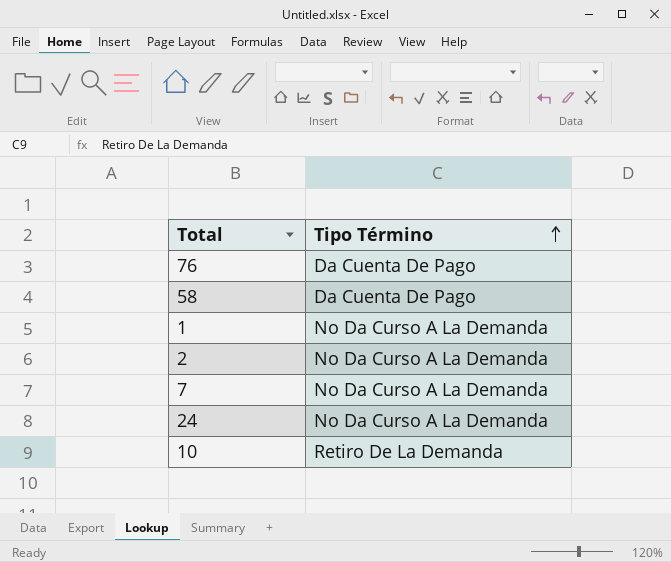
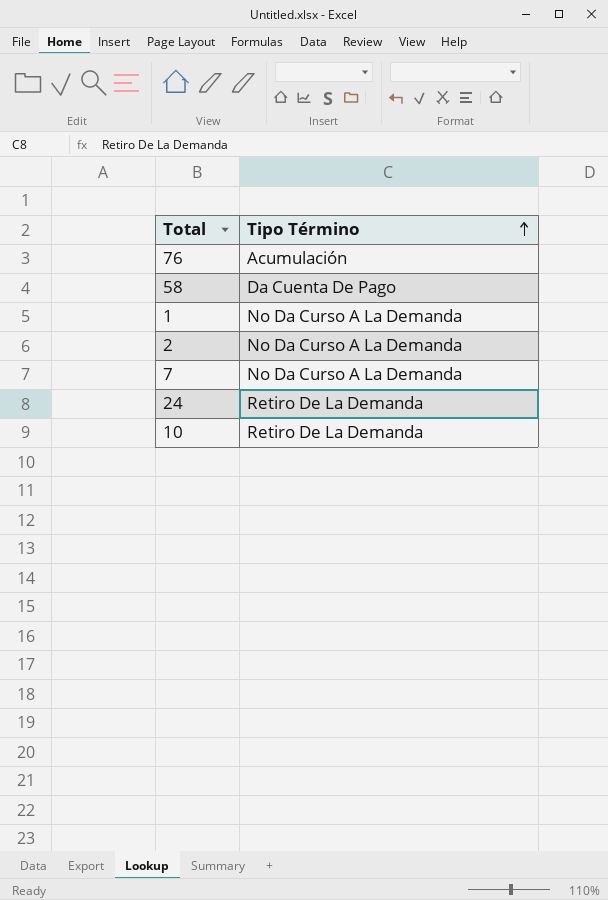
76 | Tipo Término: Da Cuenta De Pago -> Acumulación
24 | Tipo Término: No Da Curso A La Demanda -> Retiro De La Demanda

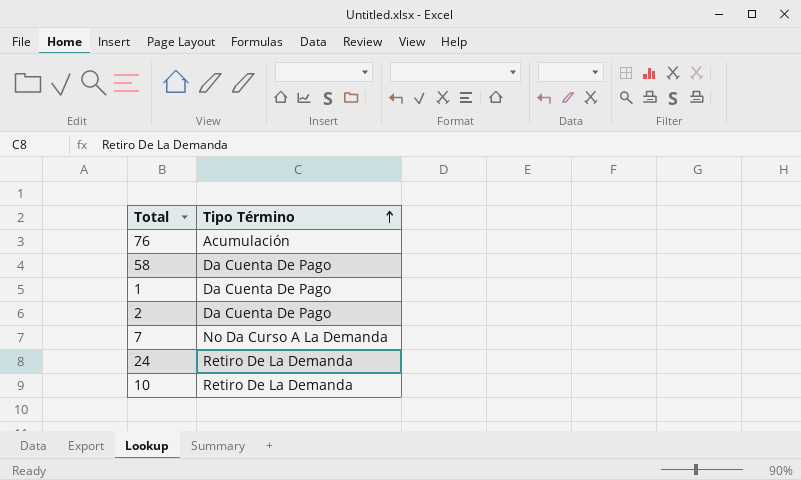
1 | Tipo Término: No Da Curso A La Demanda -> Da Cuenta De Pago
2 | Tipo Término: No Da Curso A La Demanda -> Da Cuenta De Pago

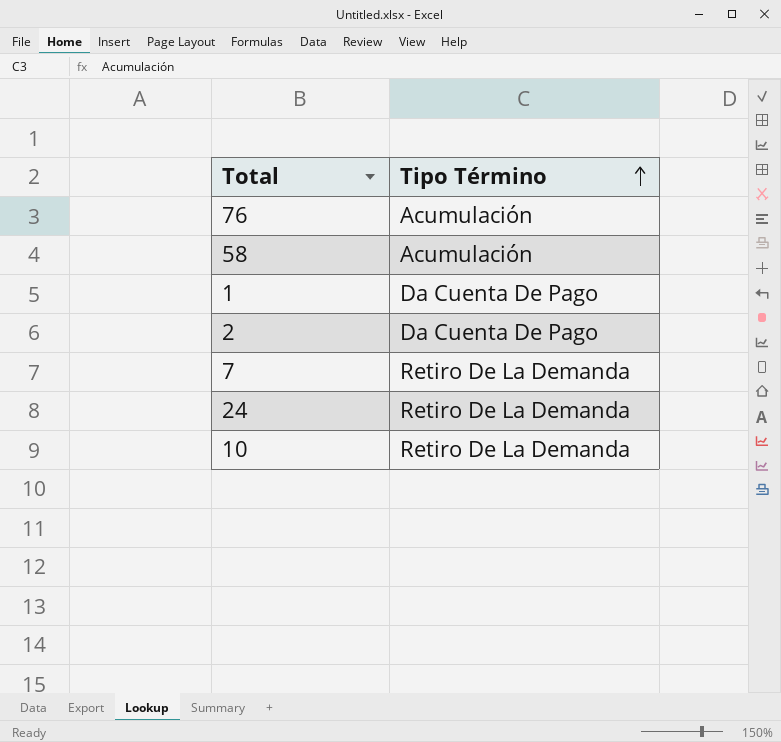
58 | Tipo Término: Da Cuenta De Pago -> Acumulación
7 | Tipo Término: No Da Curso A La Demanda -> Retiro De La Demanda

